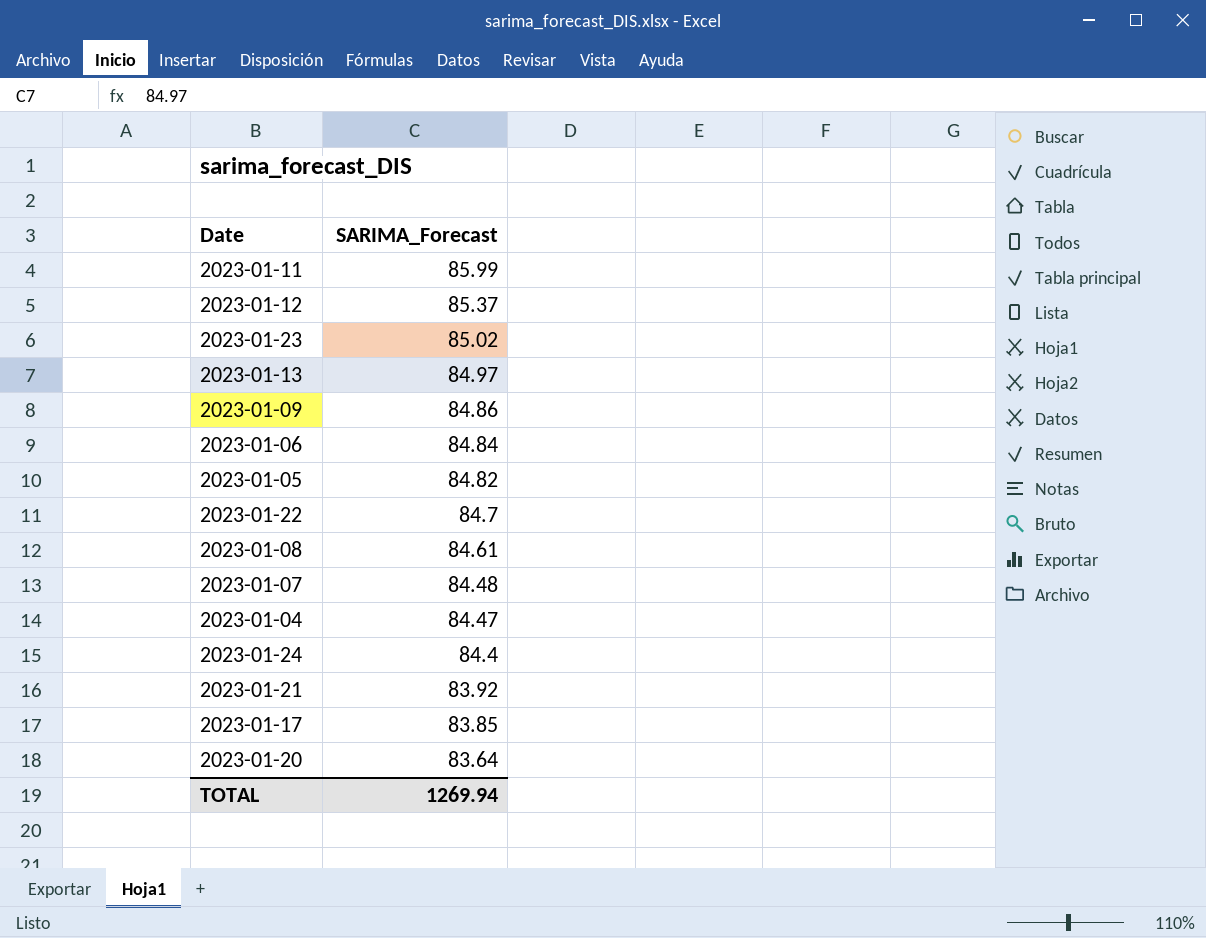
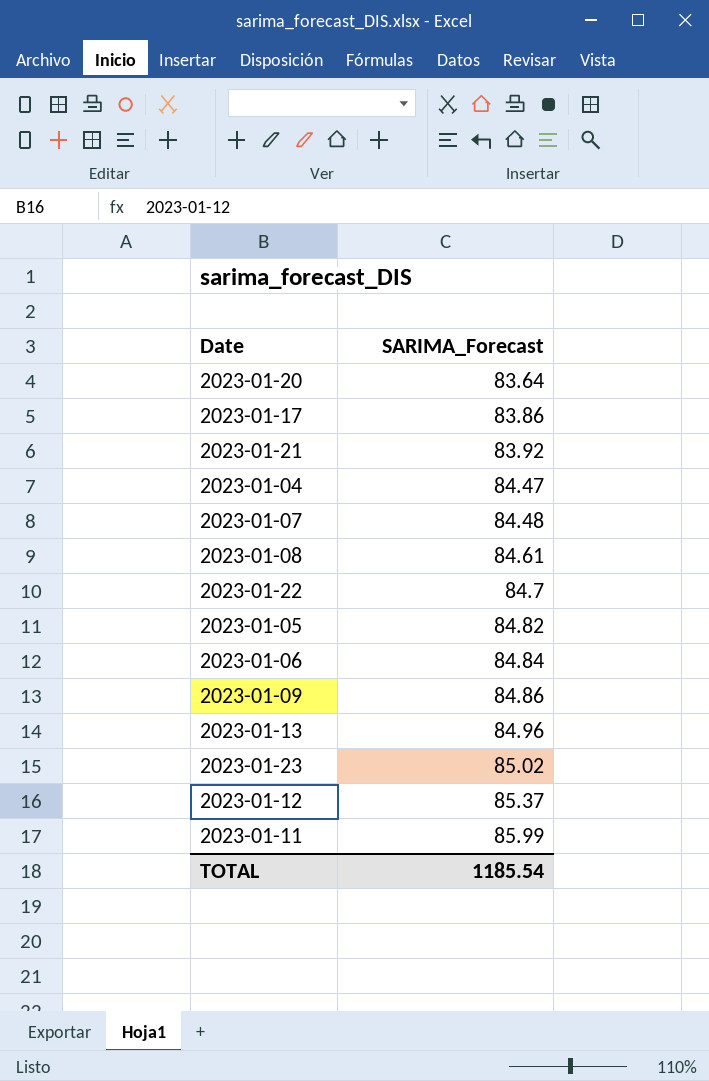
row order: SARIMA_Forecast descending -> SARIMA_Forecast ascending
row 2023-01-24: 84.4 -> none
2023-01-17 | SARIMA_Forecast: 83.85 -> 83.86
2023-01-13 | SARIMA_Forecast: 84.97 -> 84.96
TOTAL | SARIMA_Forecast: 1269.94 -> 1185.54

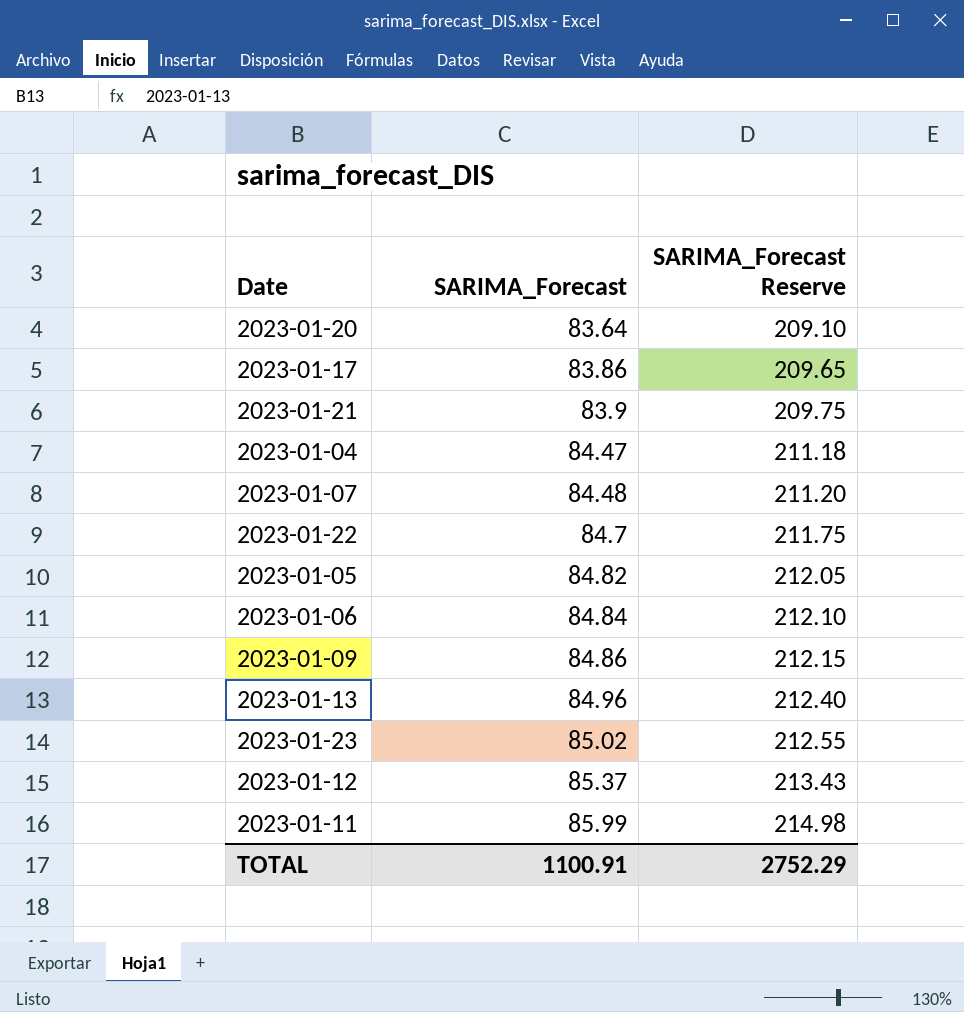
column SARIMA_Forecast Reserve | formula: none -> [SARIMA_Forecast] * 2.5
row 2023-01-08: 84.61 -> none
2023-01-21 | SARIMA_Forecast: 83.92 -> 83.9
TOTAL | SARIMA_Forecast: 1185.54 -> 1100.91

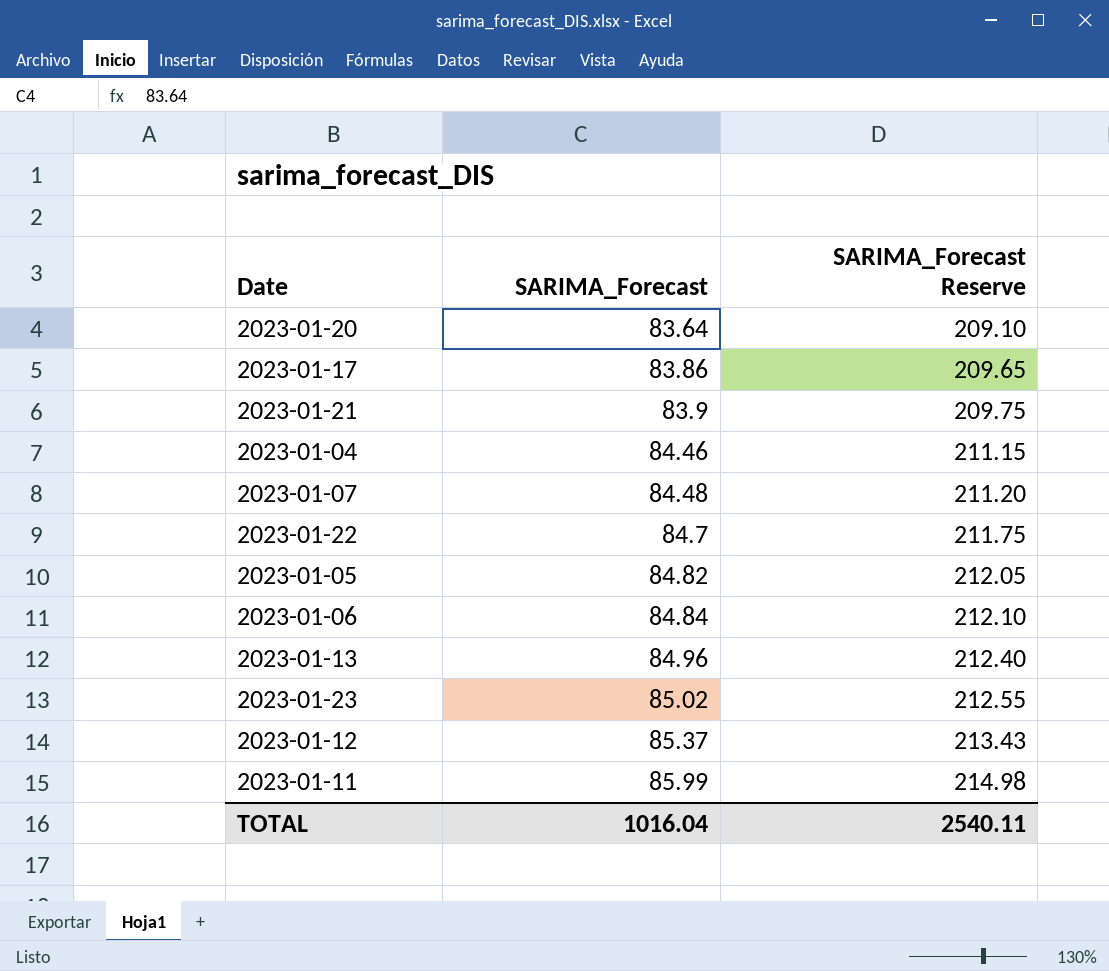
row 2023-01-09: 84.86 | 212.15 -> none
2023-01-04 | SARIMA_Forecast: 84.47 -> 84.46
2023-01-04 | SARIMA_Forecast Reserve: 211.18 -> 211.15
TOTAL | SARIMA_Forecast: 1100.91 -> 1016.04
TOTAL | SARIMA_Forecast Reserve: 2752.29 -> 2540.11

